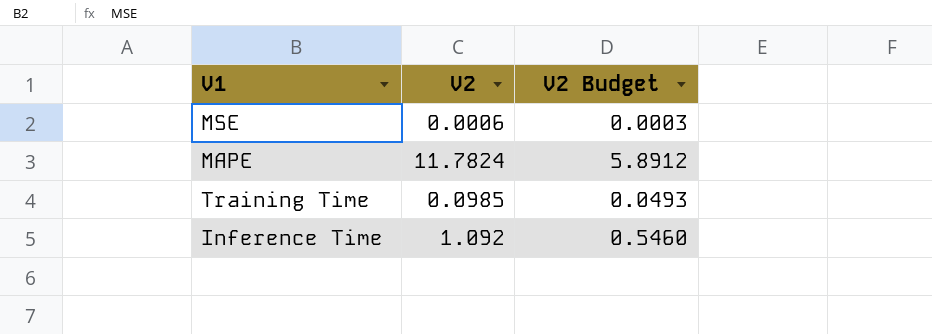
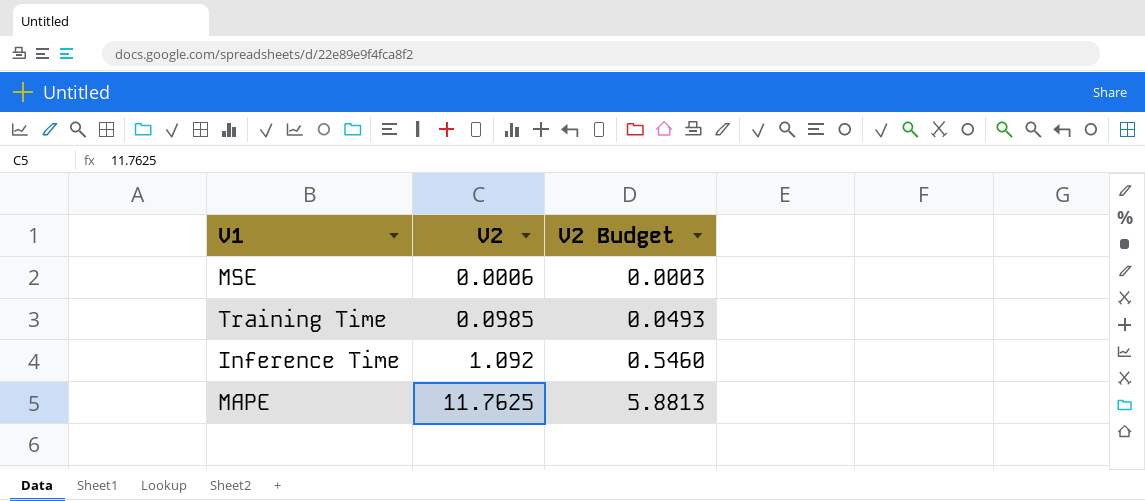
row order: none -> V2 ascending
MAPE | V2: 11.7824 -> 11.7625
MAPE | V2 Budget: 5.8912 -> 5.8813

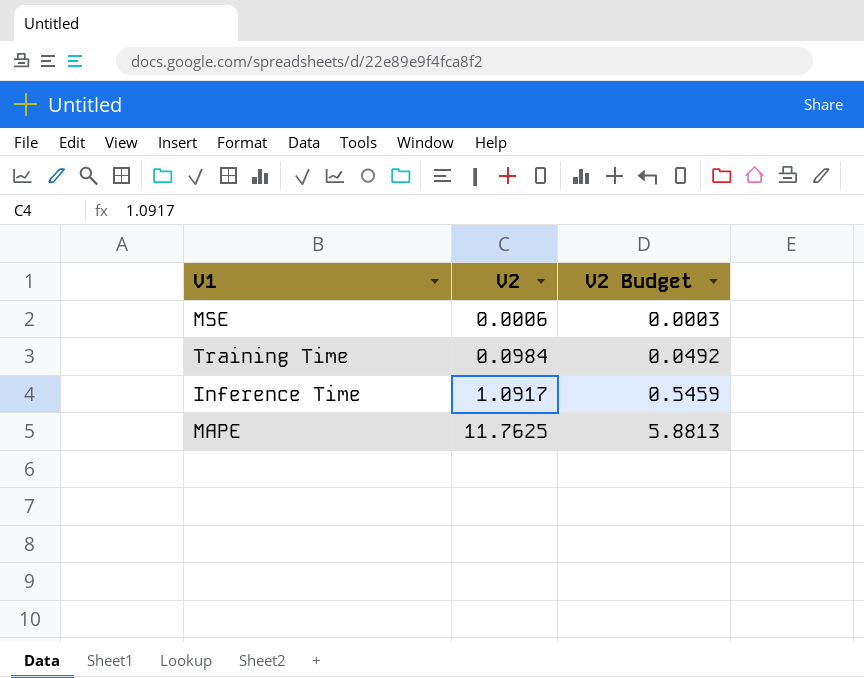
Training Time | V2: 0.0985 -> 0.0984
Training Time | V2 Budget: 0.0493 -> 0.0492
Inference Time | V2: 1.092 -> 1.0917
Inference Time | V2 Budget: 0.5460 -> 0.5459

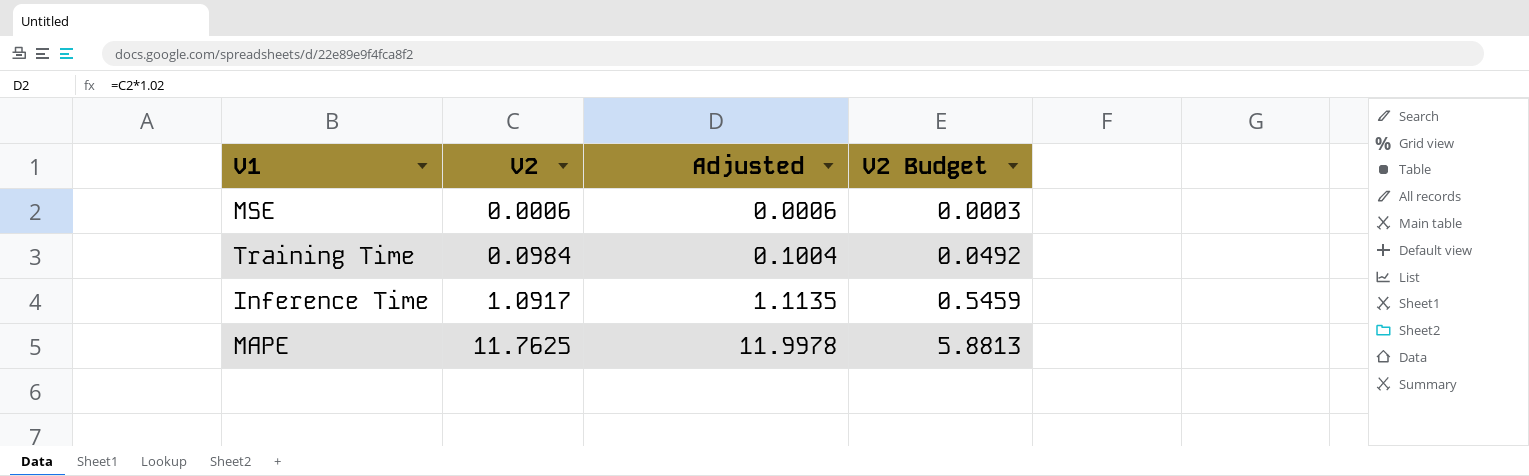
column Adjusted | formula: none -> [V2] * 1.02

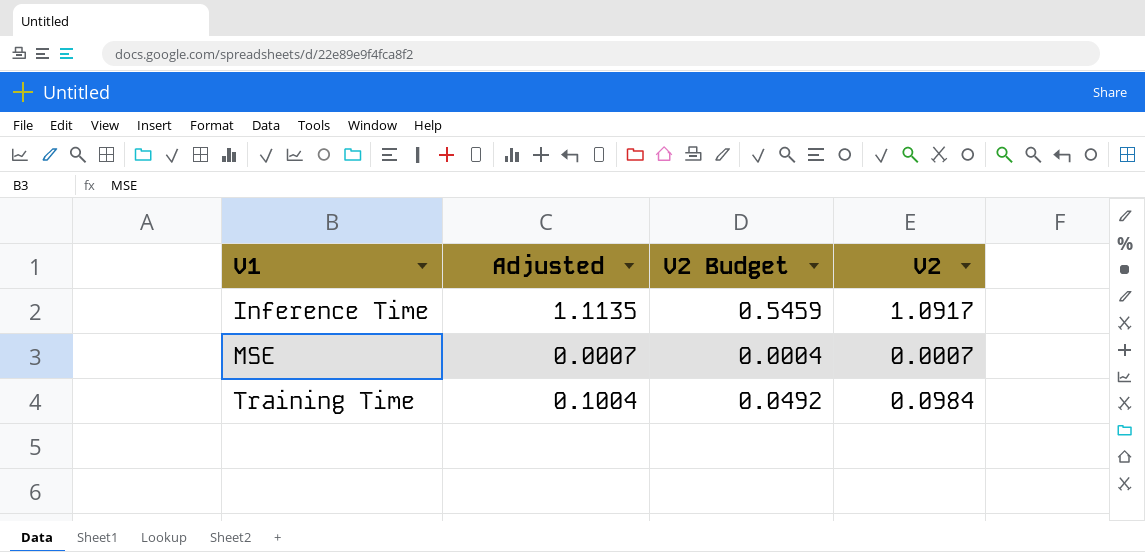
row order: V2 ascending -> V1 ascending
column V2 | position: 2 -> 4
row MAPE: 11.7625 | 11.9978 | 5.8813 -> none
MSE | Adjusted: 0.0006 -> 0.0007
MSE | V2 Budget: 0.0003 -> 0.0004
MSE | V2: 0.0006 -> 0.0007

